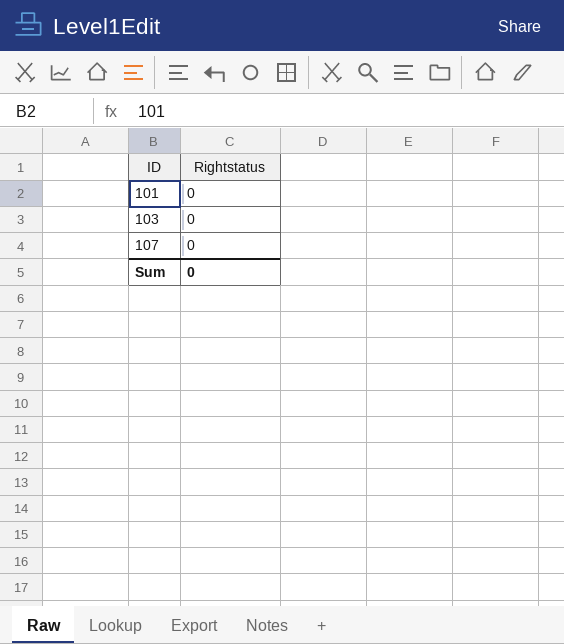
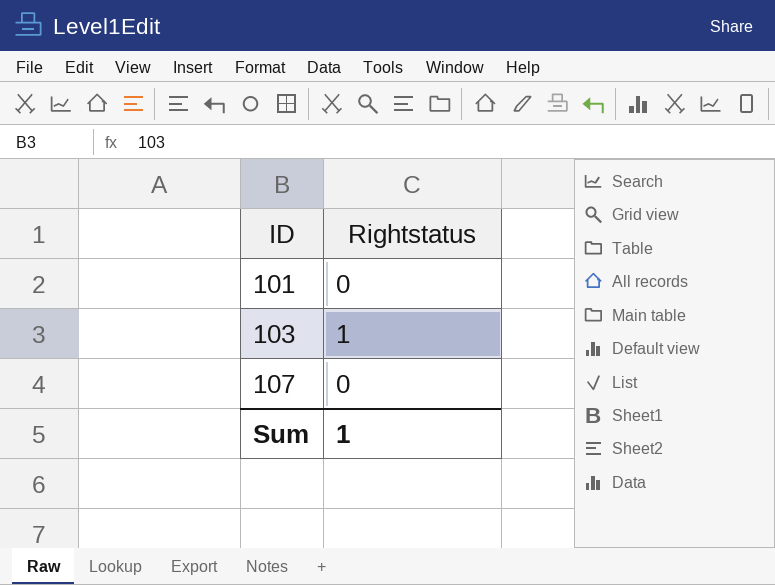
103 | Rightstatus: 0 -> 1
Sum | Rightstatus: 0 -> 1

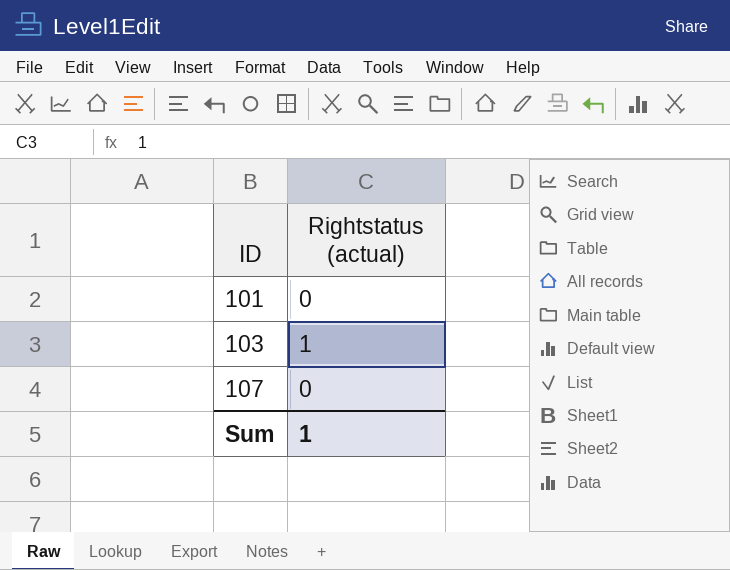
column name: Rightstatus -> Rightstatus (actual)

